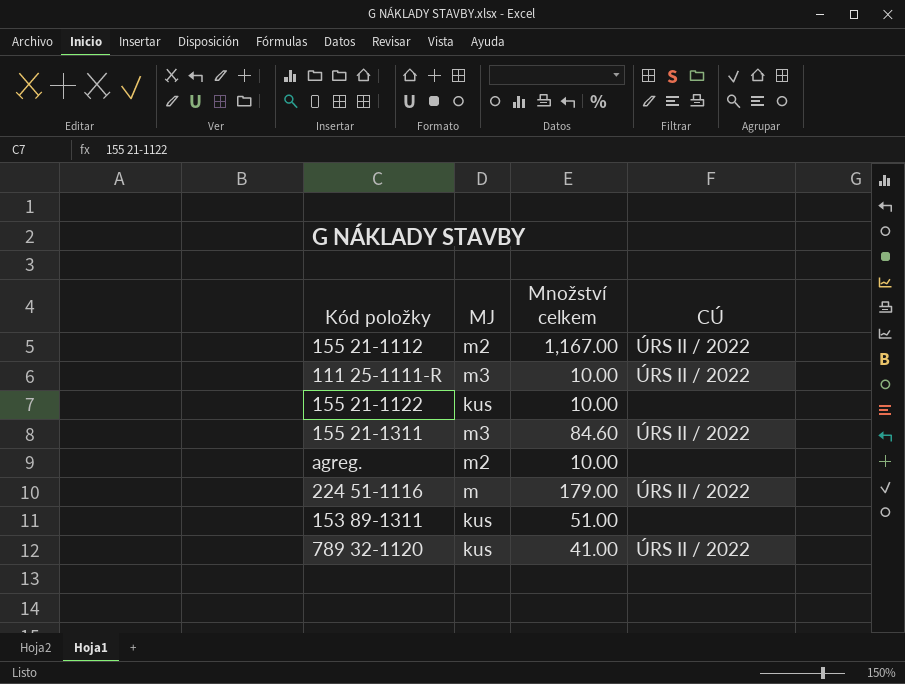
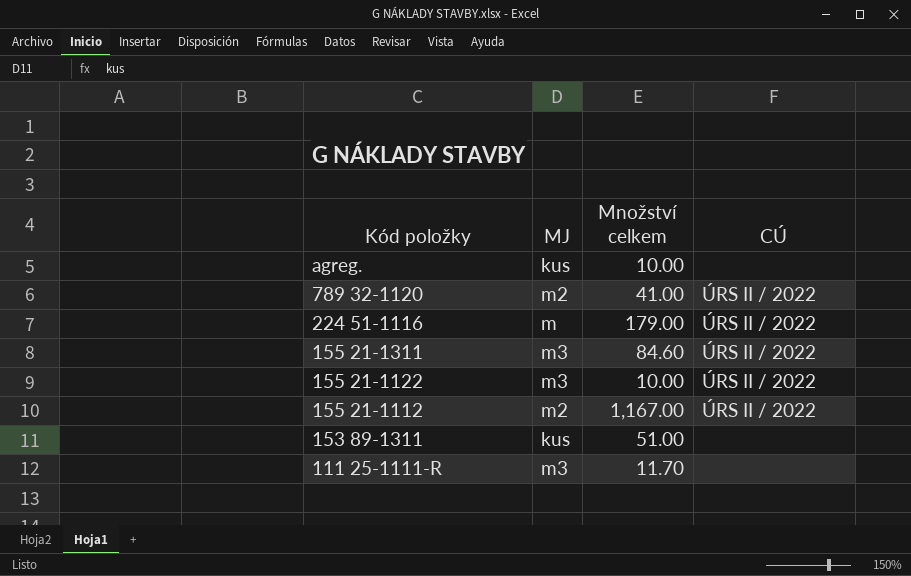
row order: none -> Kód položky descending
agreg. | MJ: m2 -> kus
789 32-1120 | MJ: kus -> m2
155 21-1122 | MJ: kus -> m3
155 21-1122 | CÚ: none -> ÚRS II / 2022
111 25-1111-R | Množství celkem: 10.00 -> 11.70
111 25-1111-R | CÚ: ÚRS II / 2022 -> none

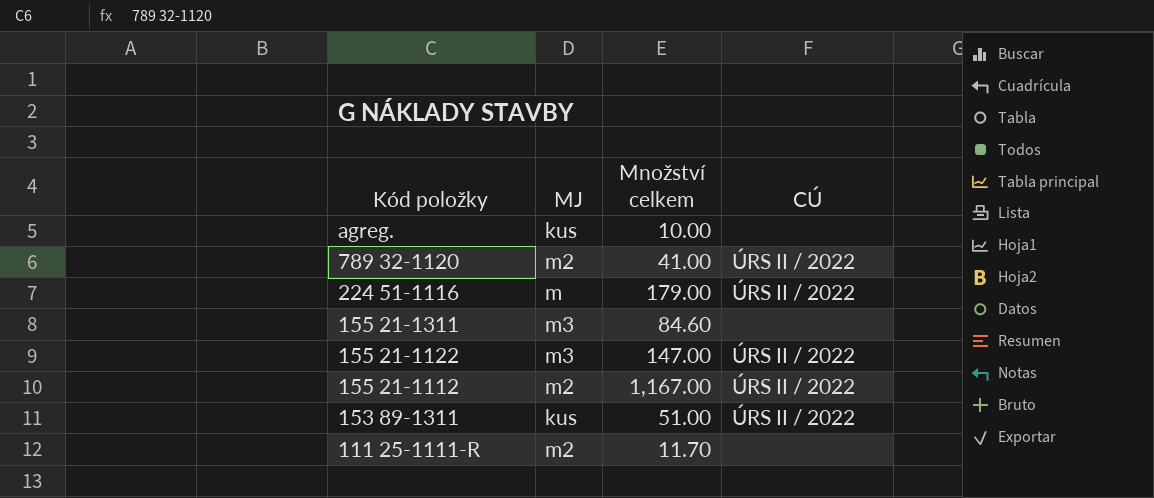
155 21-1311 | CÚ: ÚRS II / 2022 -> none
155 21-1122 | Množství celkem: 10.00 -> 147.00
153 89-1311 | CÚ: none -> ÚRS II / 2022
111 25-1111-R | MJ: m3 -> m2

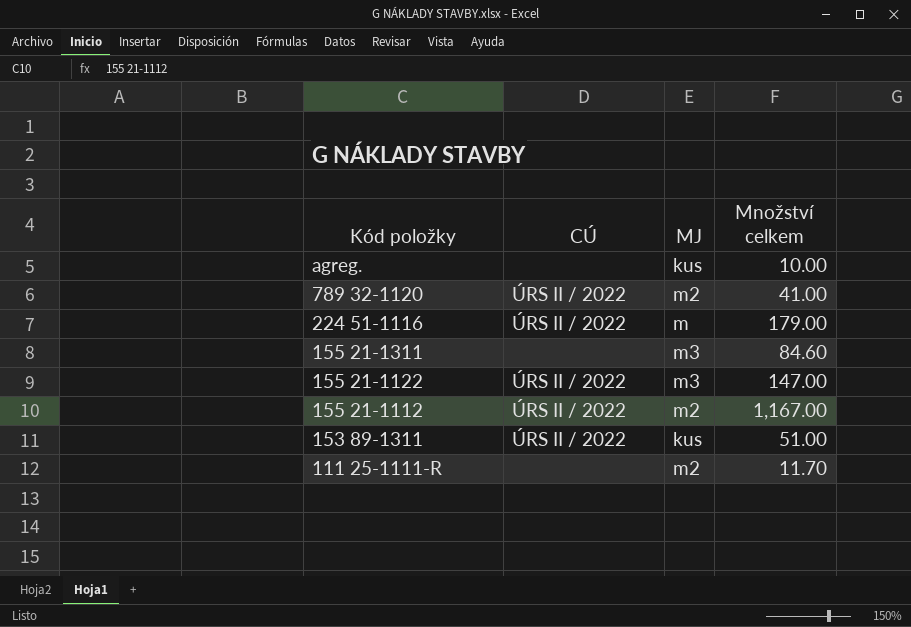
column CÚ | position: 4 -> 2

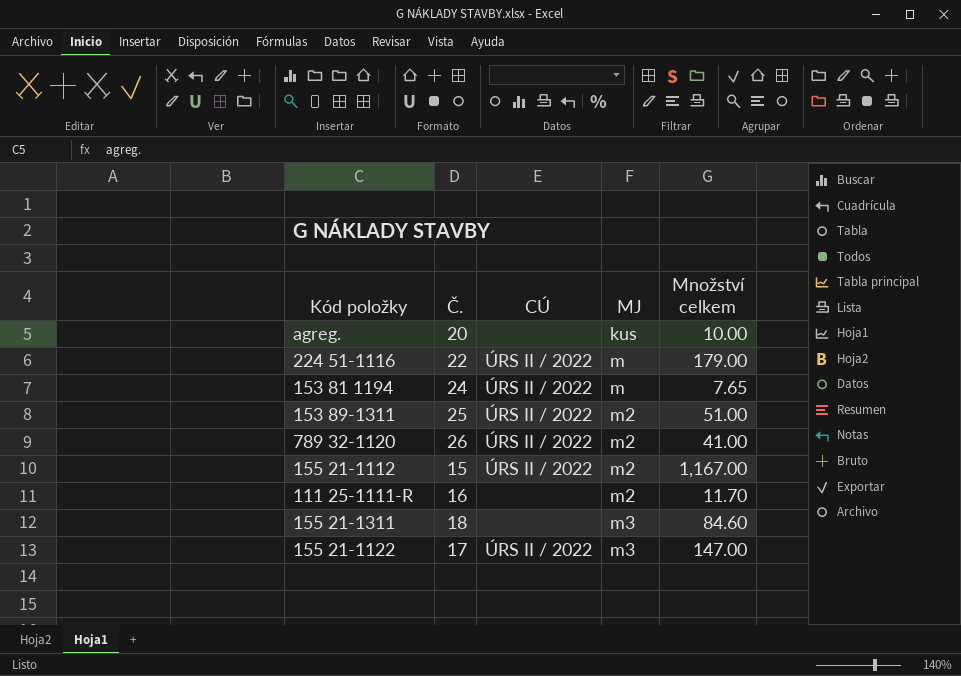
row order: Kód položky descending -> MJ ascending
column Č. | position: none -> 2
row 153 81 1194: none -> 24 | ÚRS II / 2022 | m | 7.65
153 89-1311 | MJ: kus -> m2

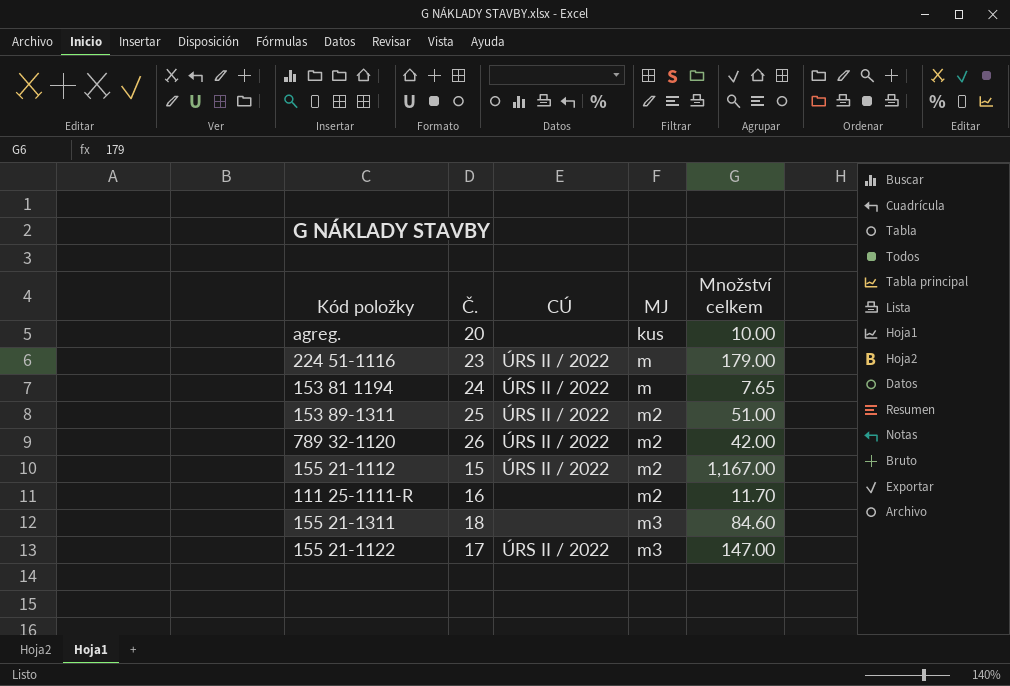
224 51-1116 | Č.: 22 -> 23
789 32-1120 | Množství celkem: 41.00 -> 42.00

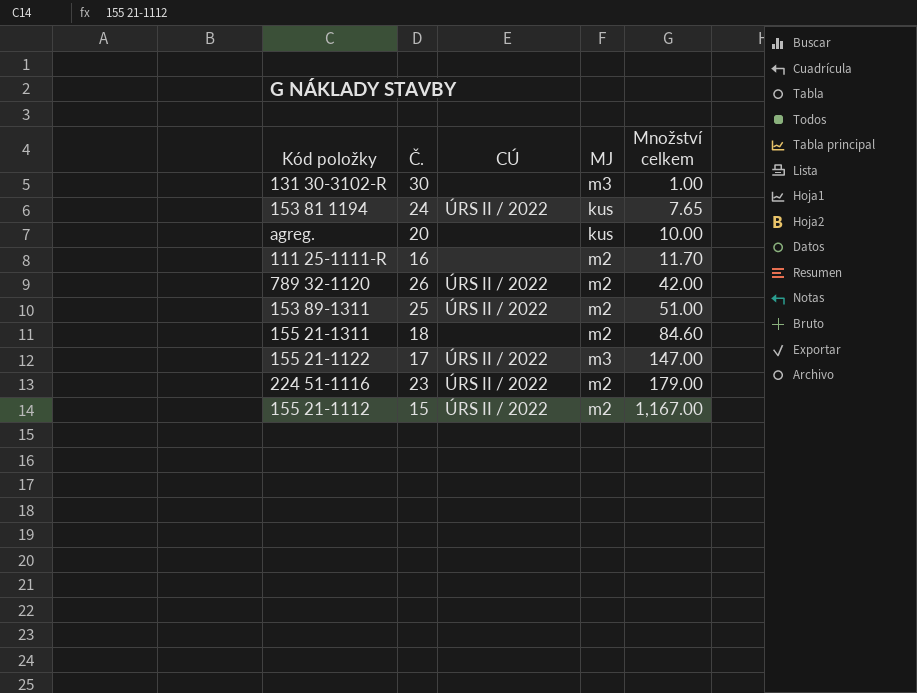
row order: MJ ascending -> Množství celkem ascending
row 131 30-3102-R: none -> 30 | none | m3 | 1.00
153 81 1194 | MJ: m -> kus
155 21-1311 | MJ: m3 -> m2
224 51-1116 | MJ: m -> m2

